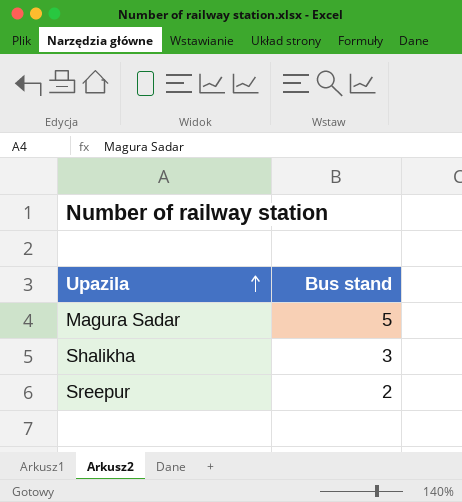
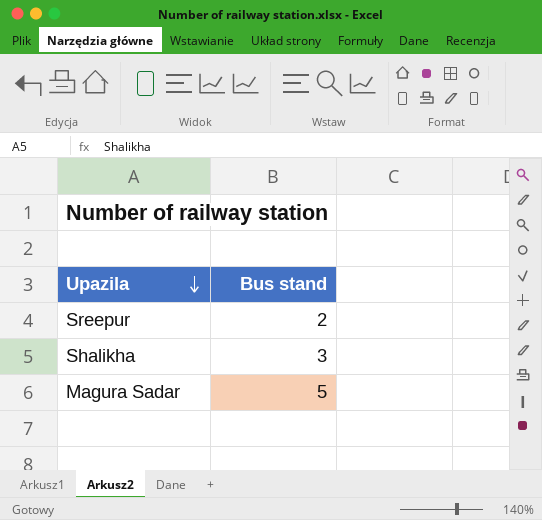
row order: Upazila ascending -> Upazila descending

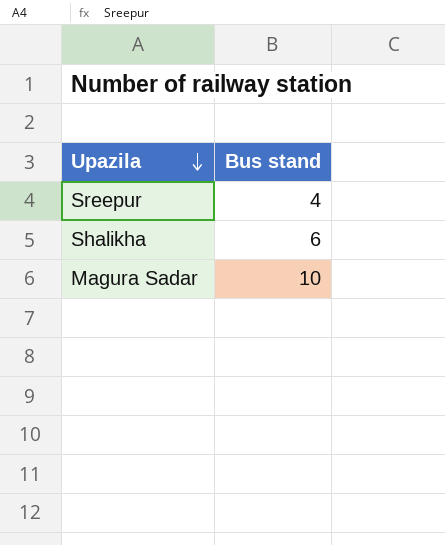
Sreepur | Bus stand: 2 -> 4
Shalikha | Bus stand: 3 -> 6
Magura Sadar | Bus stand: 5 -> 10

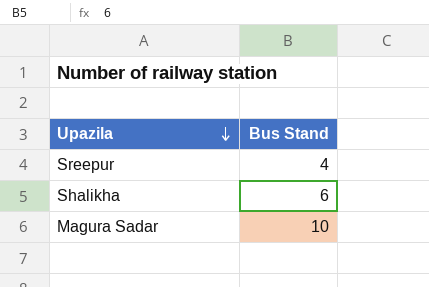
column name: Bus stand -> Bus Stand

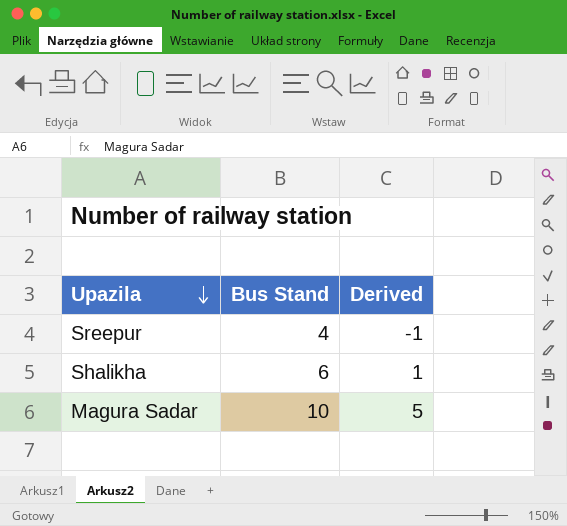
column Derived | formula: none -> [Bus Stand] - 5

